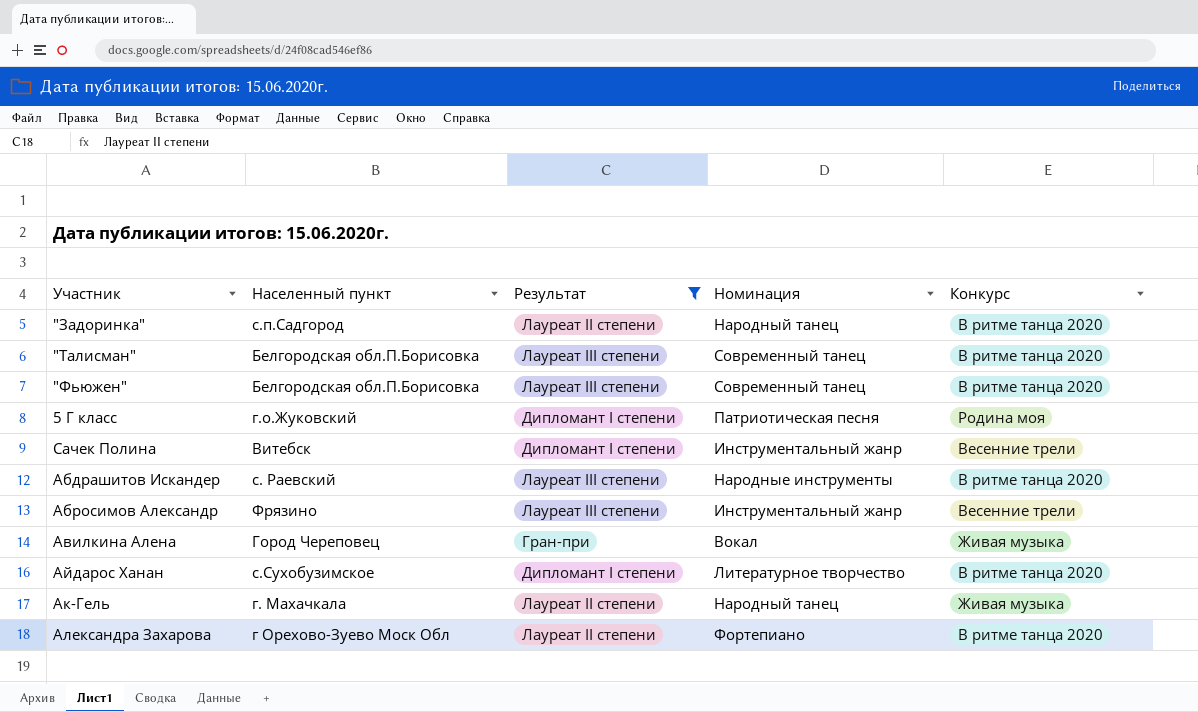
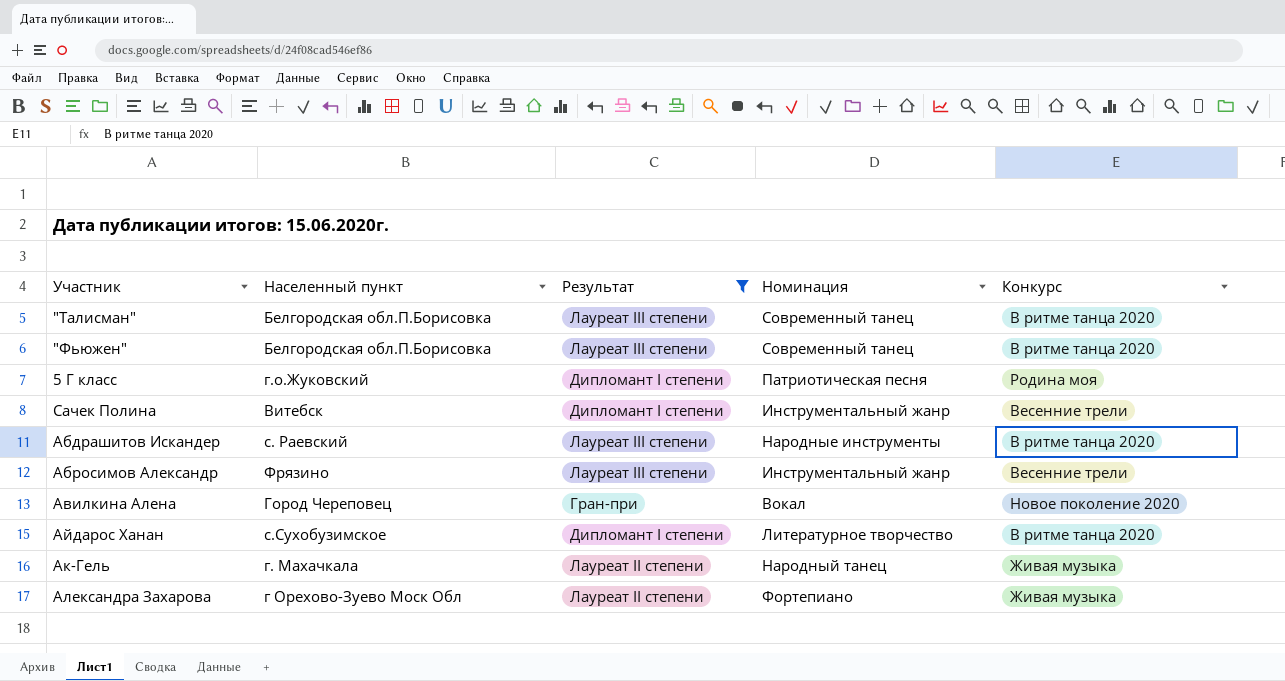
row "Задоринка": с.п.Садгород | Лауреат II степени | Народный танец | В ритме танца 2020 -> none
Авилкина Алена | Конкурс: Живая музыка -> Новое поколение 2020
Александра Захарова | Конкурс: В ритме танца 2020 -> Живая музыка

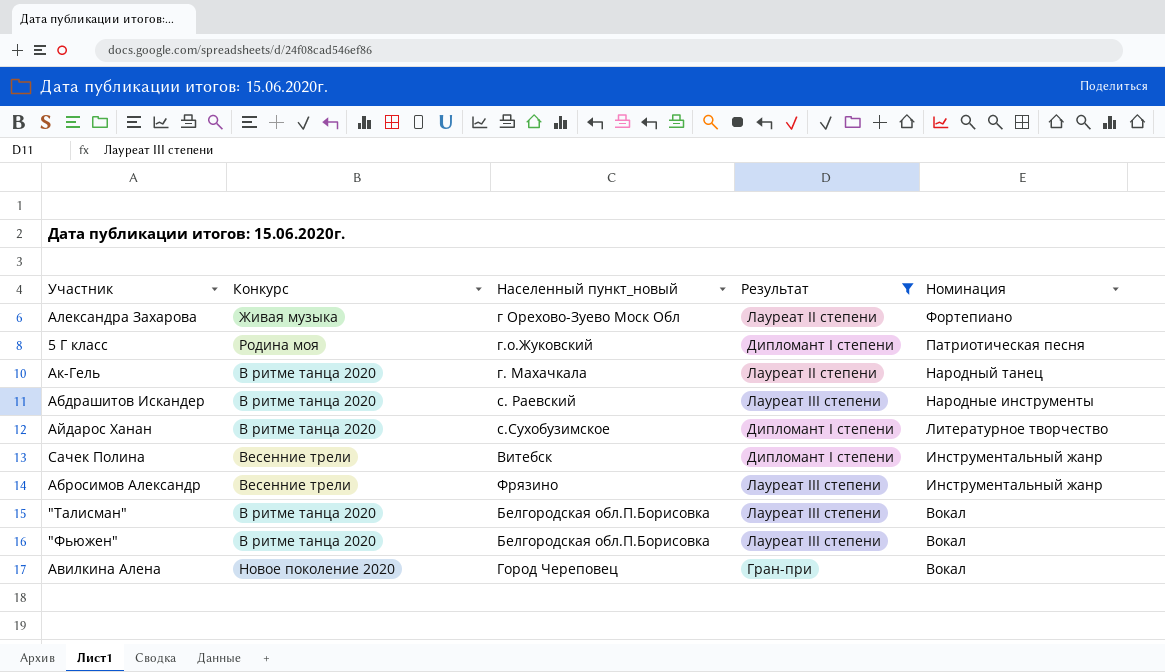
row order: none -> Номинация descending
column Конкурс | position: 5 -> 2
column name: Населенный пункт -> Населенный пункт_новый
Ак-Гель | Конкурс: Живая музыка -> В ритме танца 2020
"Талисман" | Номинация: Современный танец -> Вокал
"Фьюжен" | Номинация: Современный танец -> Вокал

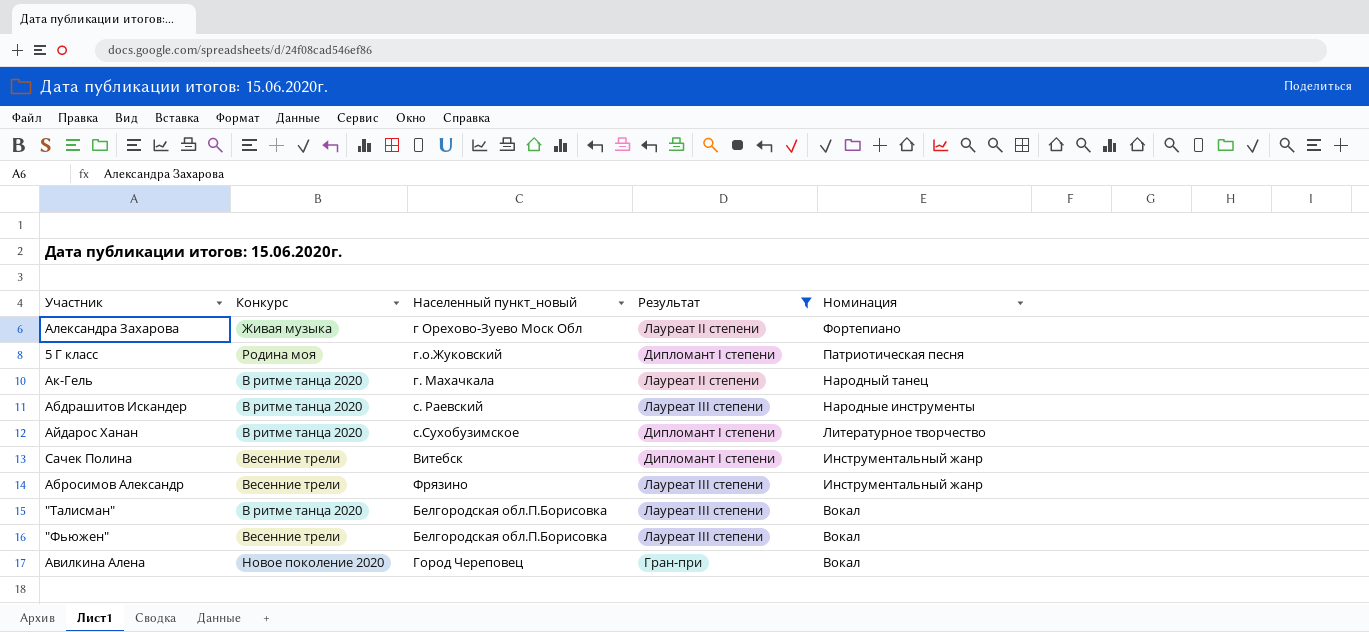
"Фьюжен" | Конкурс: В ритме танца 2020 -> Весенние трели

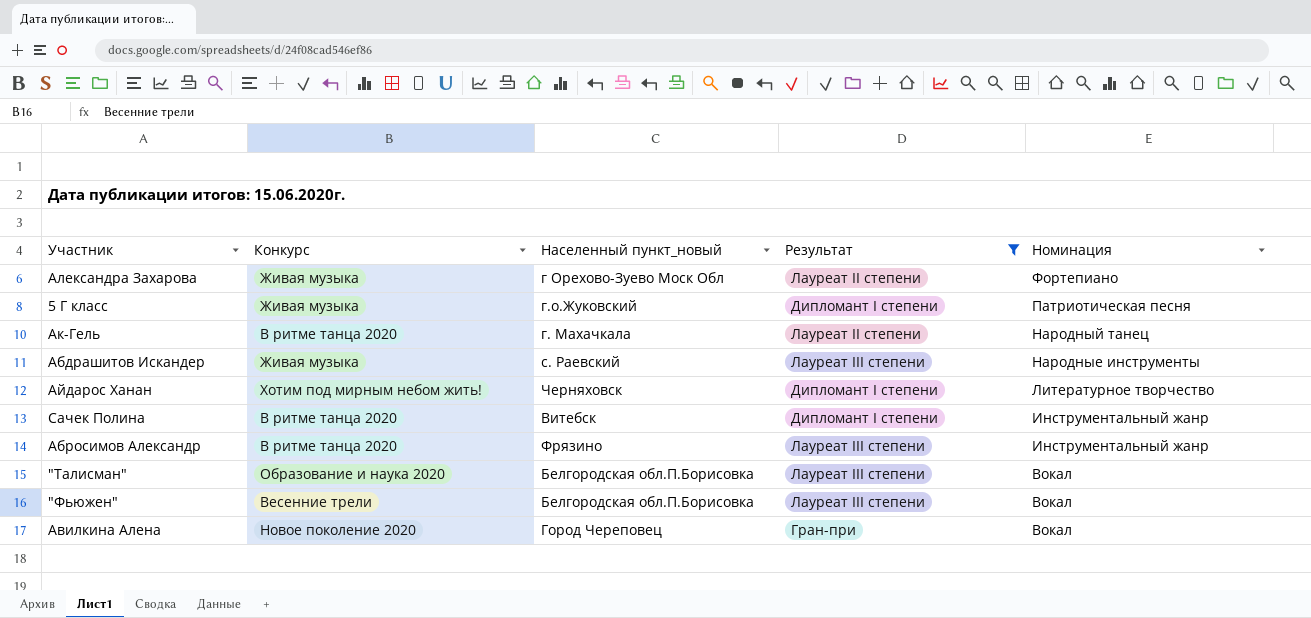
5 Г класс | Конкурс: Родина моя -> Живая музыка
Абдрашитов Искандер | Конкурс: В ритме танца 2020 -> Живая музыка
Айдарос Ханан | Конкурс: В ритме танца 2020 -> Хотим под мирным небом жить!
Айдарос Ханан | Населенный пункт_новый: с.Сухобузимское -> Черняховск
Cачек Полина | Конкурс: Весенние трели -> В ритме танца 2020
Абросимов Александр | Конкурс: Весенние трели -> В ритме танца 2020
"Талисман" | Конкурс: В ритме танца 2020 -> Образование и наука 2020

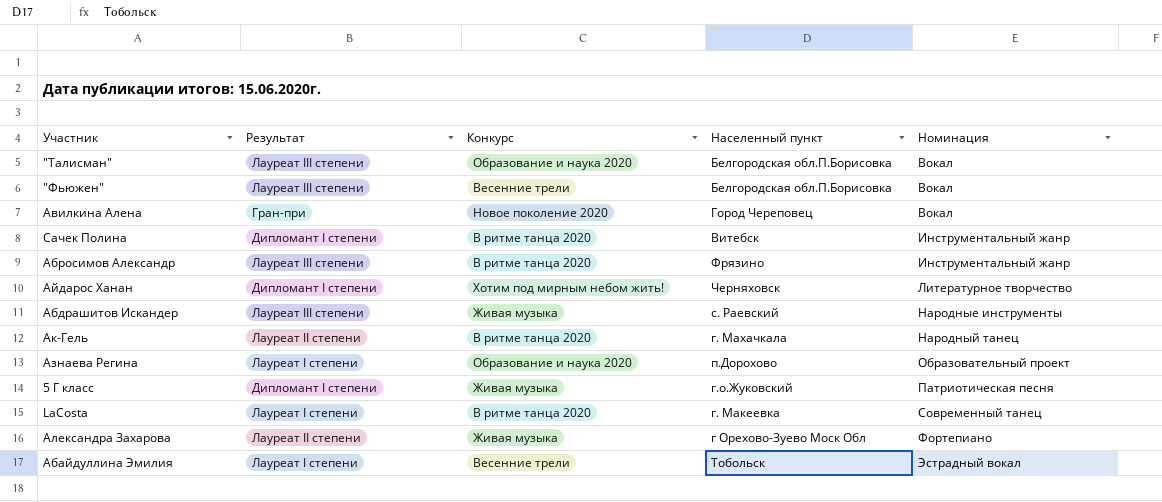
filter: Результат != Лауреат I степени -> none
row order: Номинация descending -> Номинация ascending
column Результат | position: 4 -> 2
column name: Населенный пункт_новый -> Населенный пункт

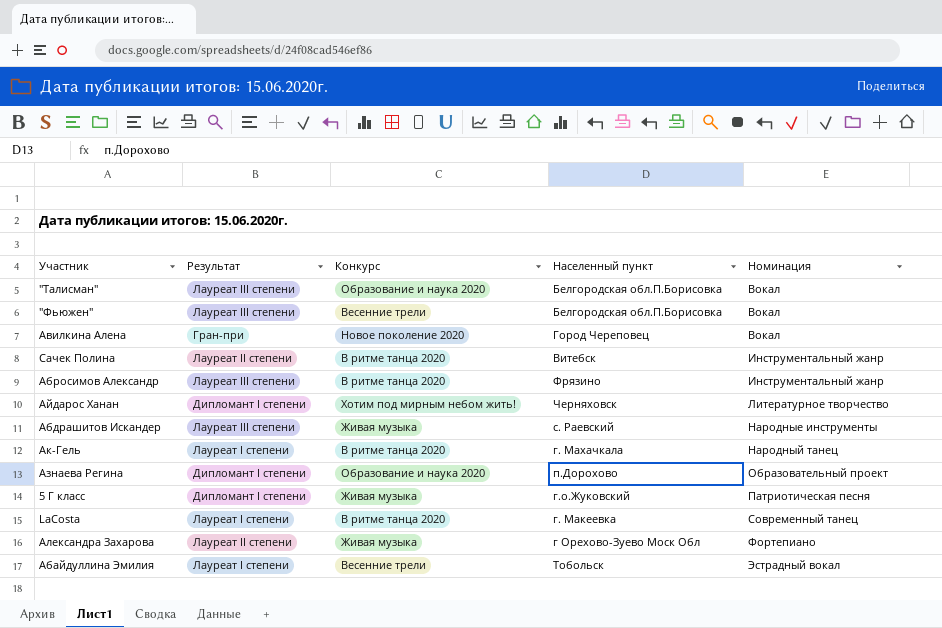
Cачек Полина | Результат: Дипломант I степени -> Лауреат II степени
Ак-Гель | Результат: Лауреат II степени -> Лауреат I степени
Азнаева Регина | Результат: Лауреат I степени -> Дипломант I степени

